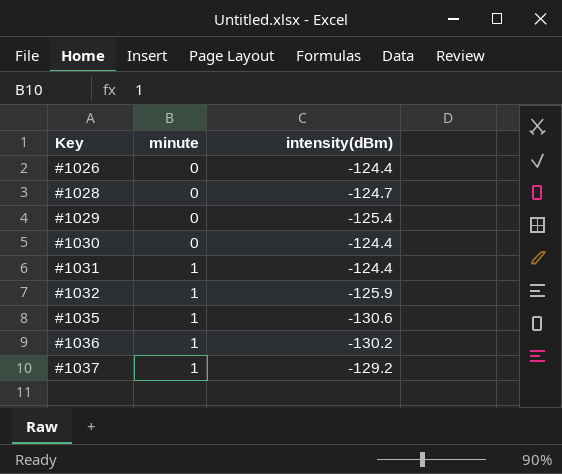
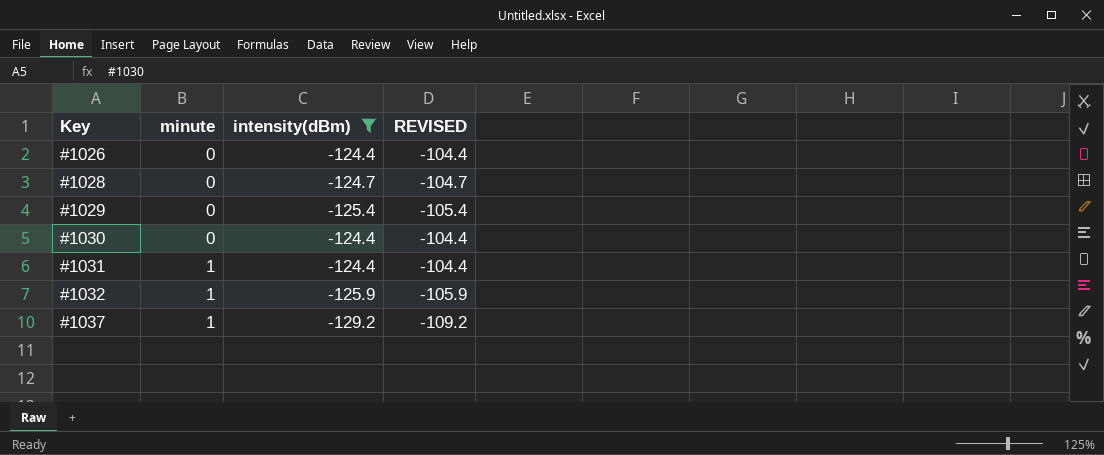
filter: none -> intensity(dBm) >= -129.2
column REVISED | formula: none -> [intensity(dBm)] + 20

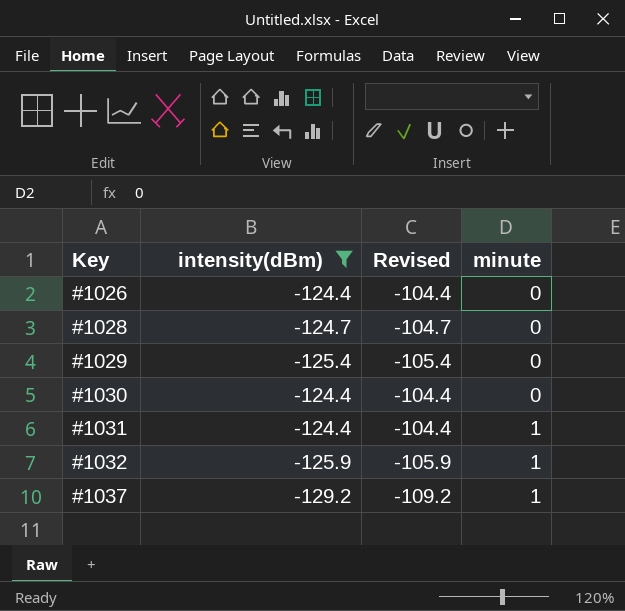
column name: REVISED -> Revised
column minute | position: 2 -> 4

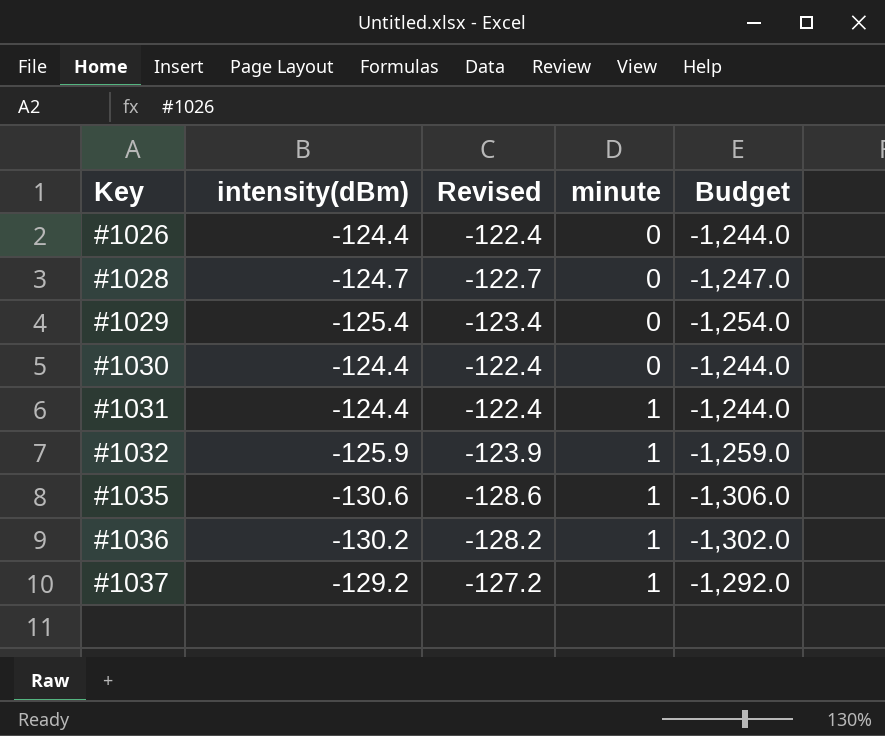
filter: intensity(dBm) >= -129.2 -> none
column Revised | formula: [intensity(dBm)] + 20 -> [intensity(dBm)] + 2
column Budget | formula: none -> [intensity(dBm)] * 10

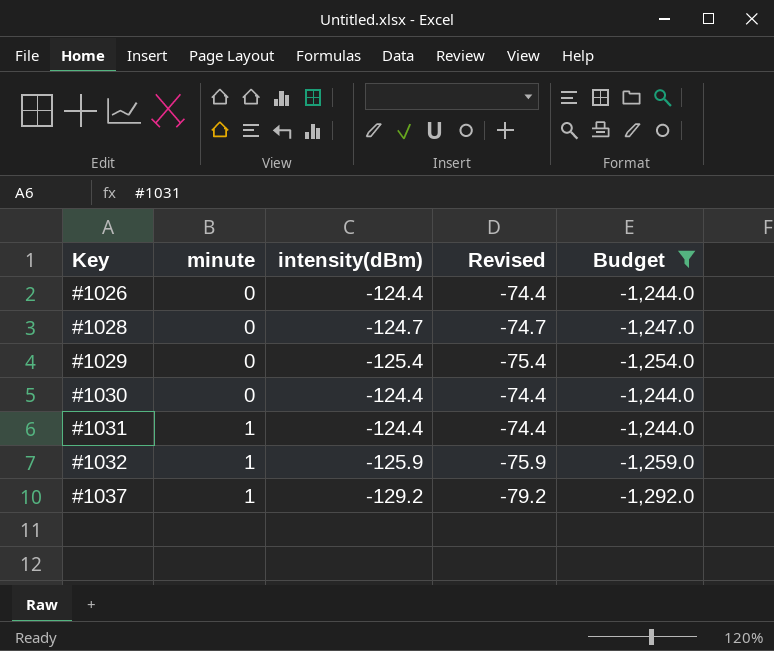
filter: none -> Budget >= -1,292.0
column minute | position: 4 -> 2
column Revised | formula: [intensity(dBm)] + 2 -> [intensity(dBm)] + 50

